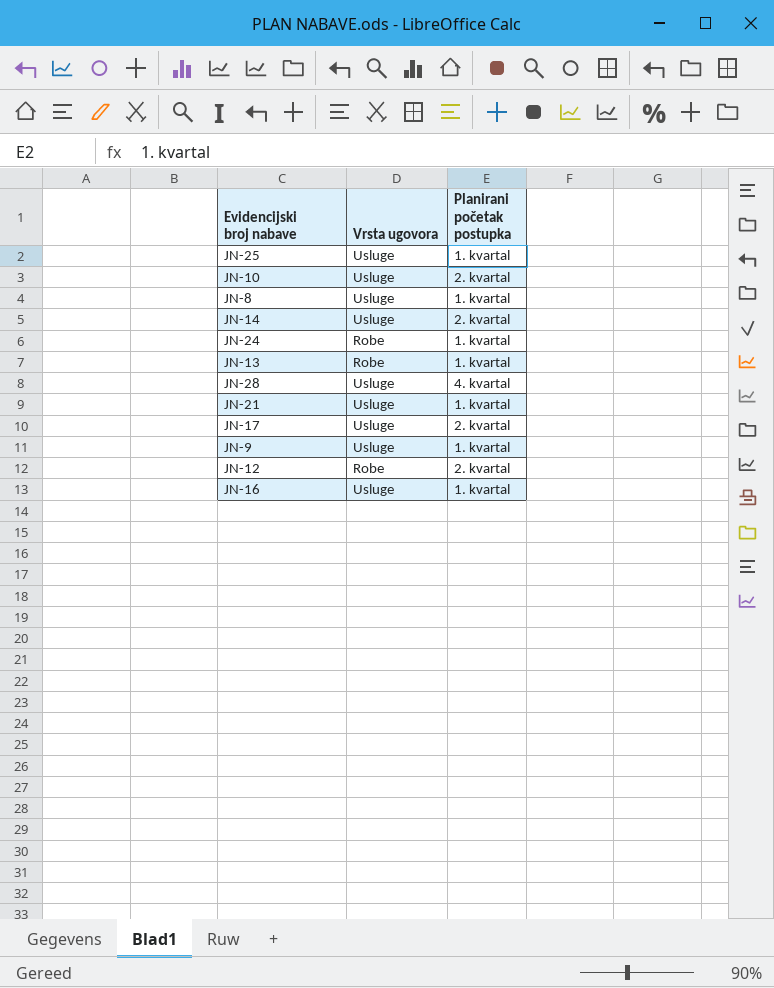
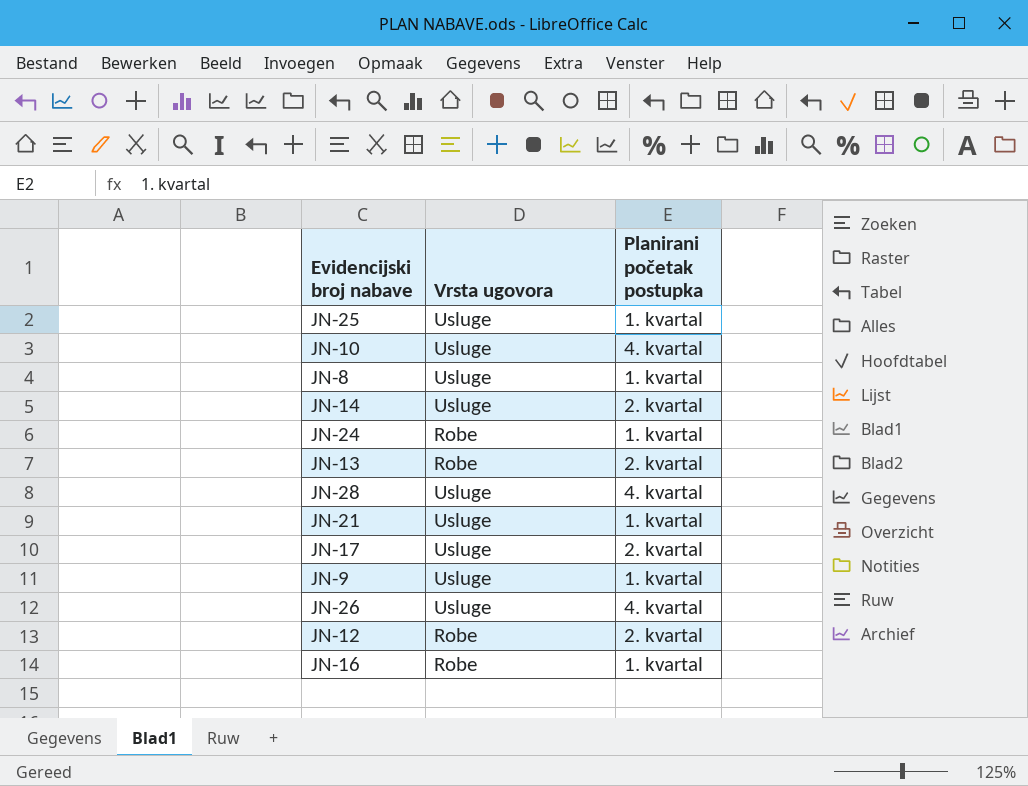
JN-10 | Planirani početak postupka: 2. kvartal -> 4. kvartal
JN-13 | Planirani početak postupka: 1. kvartal -> 2. kvartal
row JN-26: none -> Usluge | 4. kvartal
JN-16 | Vrsta ugovora: Usluge -> Robe

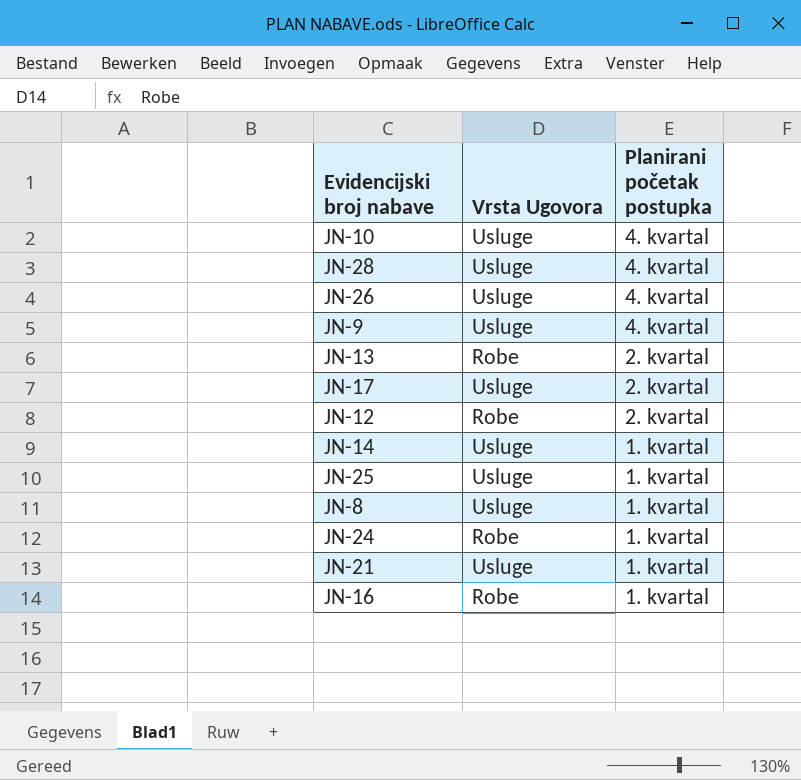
row order: none -> Planirani početak postupka descending
column name: Vrsta ugovora -> Vrsta Ugovora
JN-9 | Planirani početak postupka: 1. kvartal -> 4. kvartal
JN-14 | Planirani početak postupka: 2. kvartal -> 1. kvartal

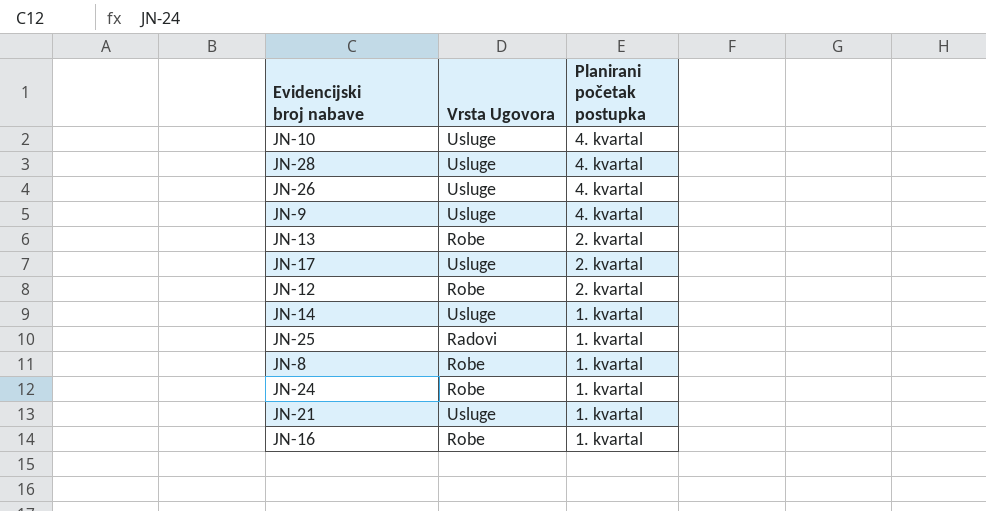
JN-25 | Vrsta Ugovora: Usluge -> Radovi
JN-8 | Vrsta Ugovora: Usluge -> Robe

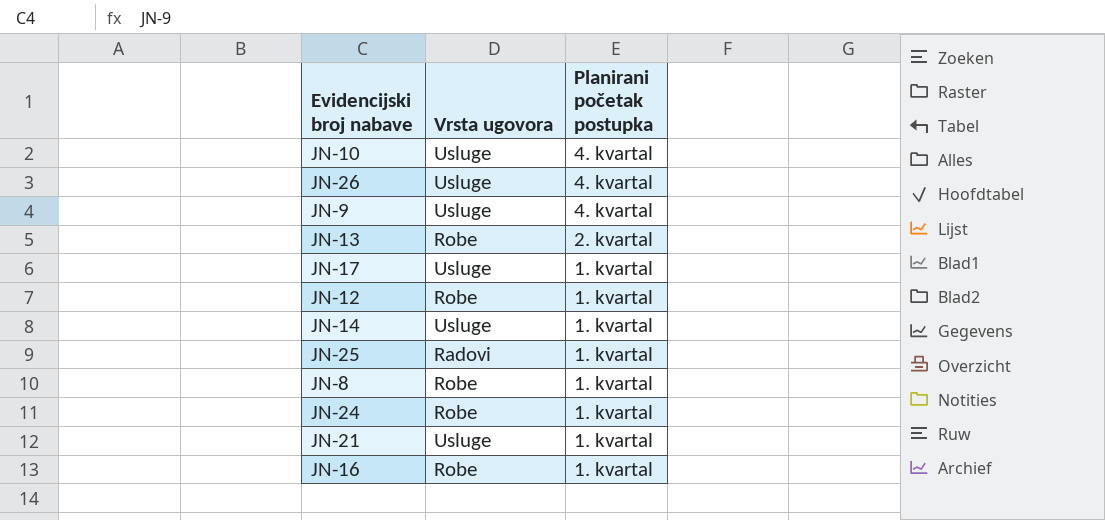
column name: Vrsta Ugovora -> Vrsta ugovora
row JN-28: Usluge | 4. kvartal -> none
JN-17 | Planirani početak postupka: 2. kvartal -> 1. kvartal
JN-12 | Planirani početak postupka: 2. kvartal -> 1. kvartal

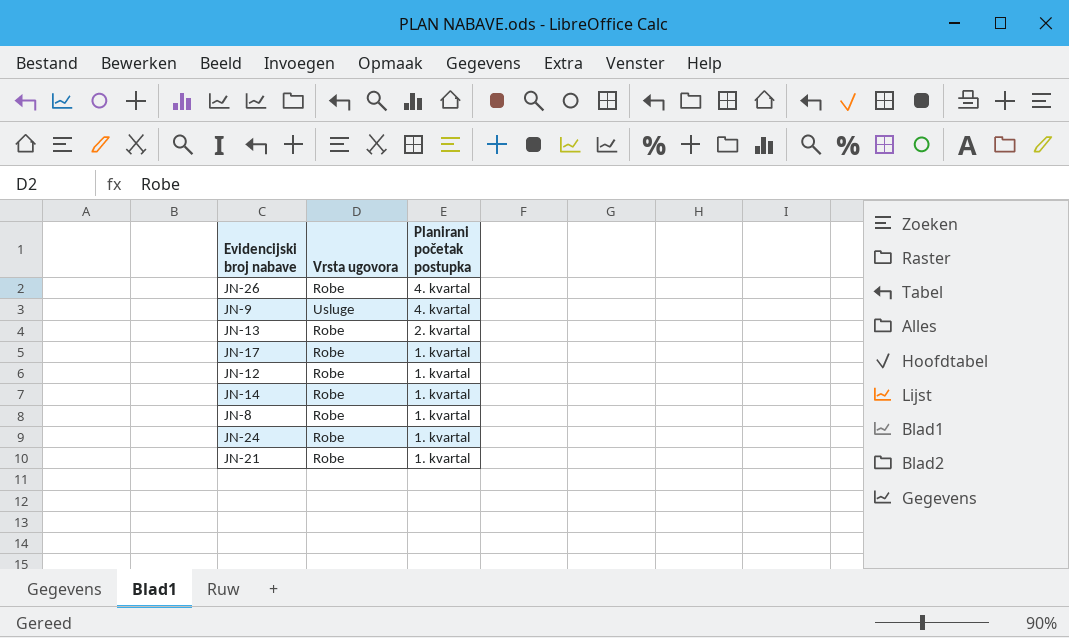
row JN-10: Usluge | 4. kvartal -> none
row JN-25: Radovi | 1. kvartal -> none
row JN-16: Robe | 1. kvartal -> none
JN-26 | Vrsta ugovora: Usluge -> Robe
JN-17 | Vrsta ugovora: Usluge -> Robe
JN-14 | Vrsta ugovora: Usluge -> Robe
JN-21 | Vrsta ugovora: Usluge -> Robe

